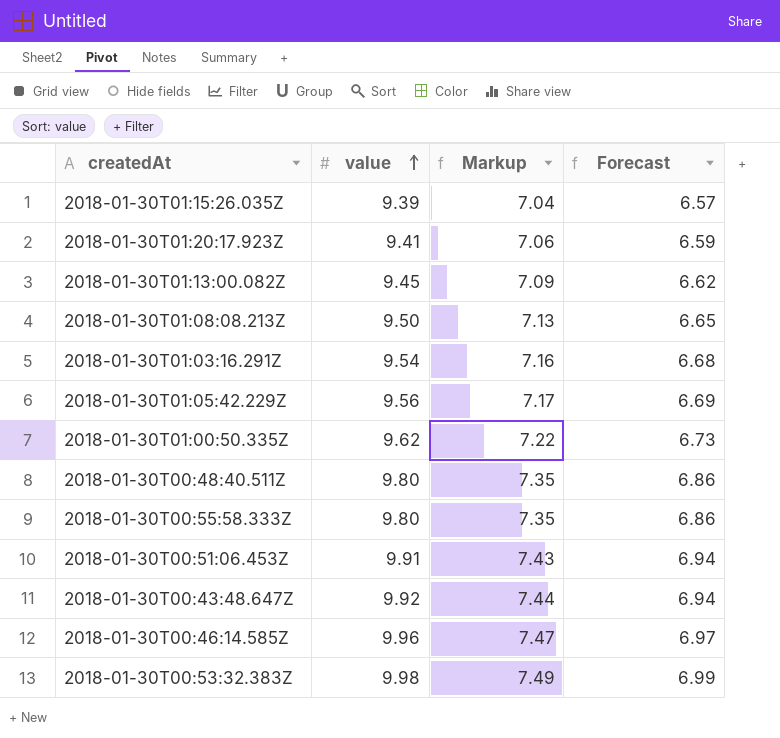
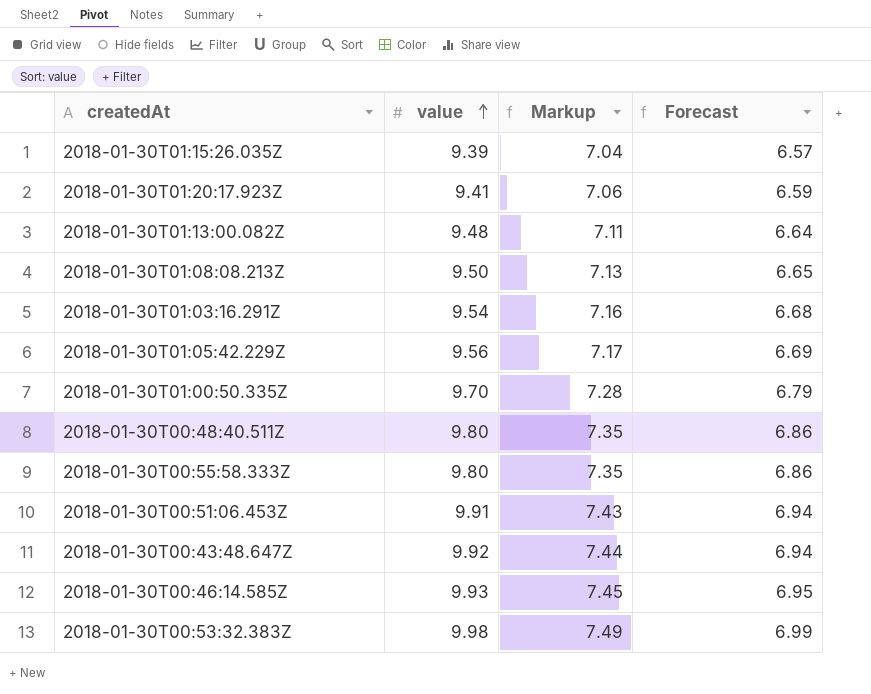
2018-01-30T01:13:00.082Z | value: 9.45 -> 9.48
2018-01-30T01:13:00.082Z | Markup: 7.09 -> 7.11
2018-01-30T01:13:00.082Z | Forecast: 6.62 -> 6.64
2018-01-30T01:00:50.335Z | value: 9.62 -> 9.70
2018-01-30T01:00:50.335Z | Markup: 7.22 -> 7.28
2018-01-30T01:00:50.335Z | Forecast: 6.73 -> 6.79
2018-01-30T00:46:14.585Z | value: 9.96 -> 9.93
2018-01-30T00:46:14.585Z | Markup: 7.47 -> 7.45
2018-01-30T00:46:14.585Z | Forecast: 6.97 -> 6.95

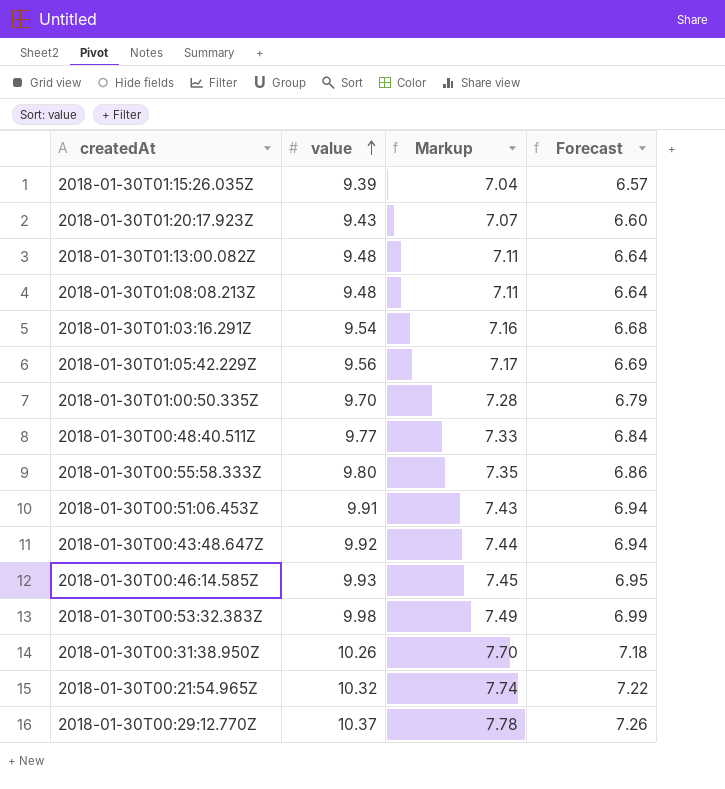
2018-01-30T01:20:17.923Z | value: 9.41 -> 9.43
2018-01-30T01:20:17.923Z | Markup: 7.06 -> 7.07
2018-01-30T01:20:17.923Z | Forecast: 6.59 -> 6.60
2018-01-30T01:08:08.213Z | value: 9.50 -> 9.48
2018-01-30T01:08:08.213Z | Markup: 7.13 -> 7.11
2018-01-30T01:08:08.213Z | Forecast: 6.65 -> 6.64
2018-01-30T00:48:40.511Z | value: 9.80 -> 9.77
2018-01-30T00:48:40.511Z | Markup: 7.35 -> 7.33
2018-01-30T00:48:40.511Z | Forecast: 6.86 -> 6.84
row 2018-01-30T00:31:38.950Z: none -> 10.26 | 7.70 | 7.18
row 2018-01-30T00:21:54.965Z: none -> 10.32 | 7.74 | 7.22
row 2018-01-30T00:29:12.770Z: none -> 10.37 | 7.78 | 7.26

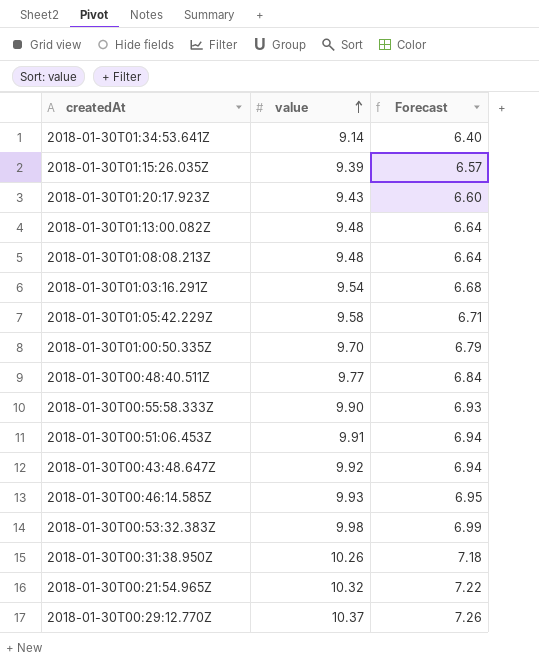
column Markup | formula: [value] * 0.75 -> none
row 2018-01-30T01:34:53.641Z: none -> 9.14 | 6.40
2018-01-30T01:05:42.229Z | value: 9.56 -> 9.58
2018-01-30T01:05:42.229Z | Forecast: 6.69 -> 6.71
2018-01-30T00:55:58.333Z | value: 9.80 -> 9.90
2018-01-30T00:55:58.333Z | Forecast: 6.86 -> 6.93

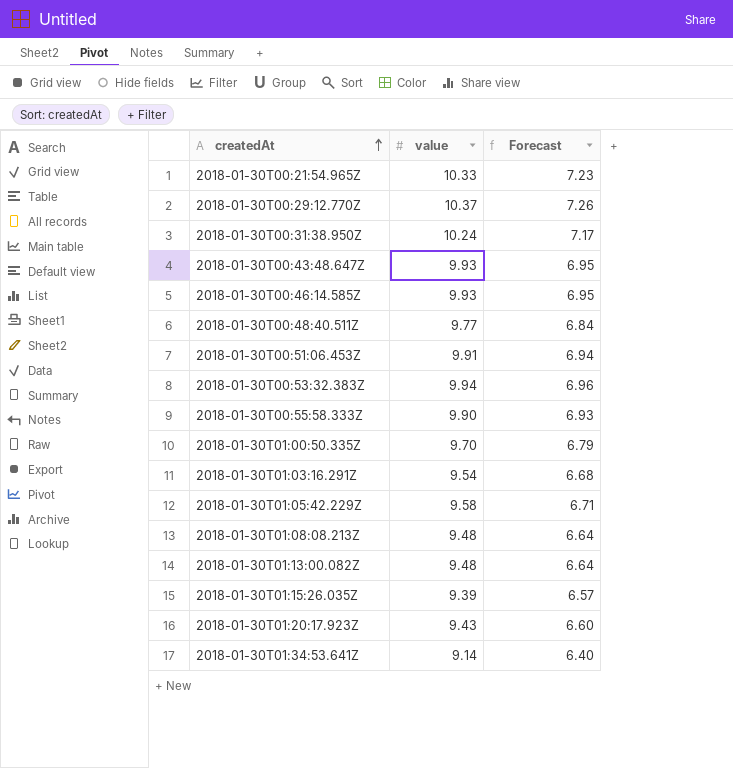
row order: value ascending -> createdAt ascending
2018-01-30T00:21:54.965Z | value: 10.32 -> 10.33
2018-01-30T00:21:54.965Z | Forecast: 7.22 -> 7.23
2018-01-30T00:31:38.950Z | value: 10.26 -> 10.24
2018-01-30T00:31:38.950Z | Forecast: 7.18 -> 7.17
2018-01-30T00:43:48.647Z | value: 9.92 -> 9.93
2018-01-30T00:43:48.647Z | Forecast: 6.94 -> 6.95
2018-01-30T00:53:32.383Z | value: 9.98 -> 9.94
2018-01-30T00:53:32.383Z | Forecast: 6.99 -> 6.96

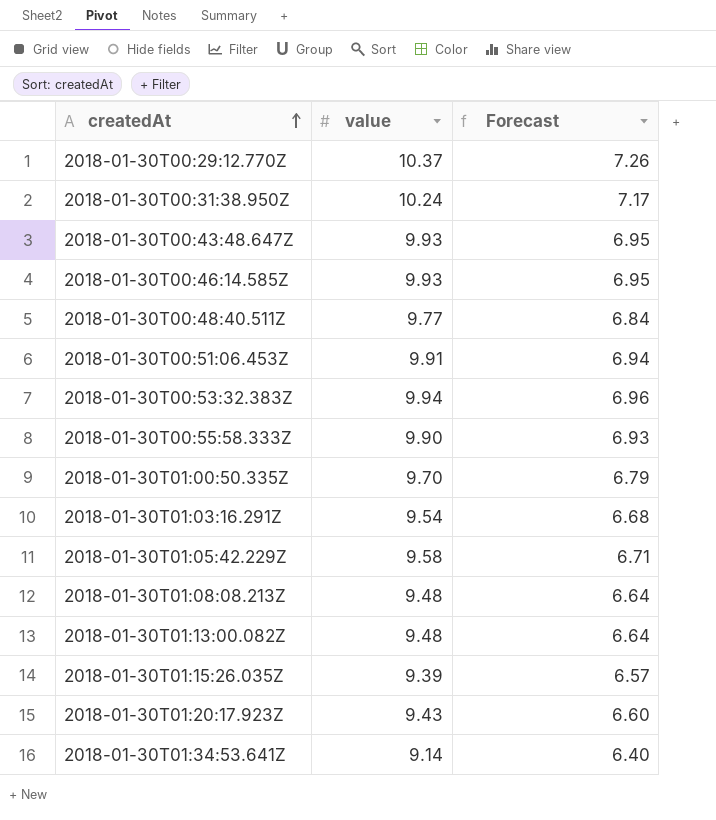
row 2018-01-30T00:21:54.965Z: 10.33 | 7.23 -> none

